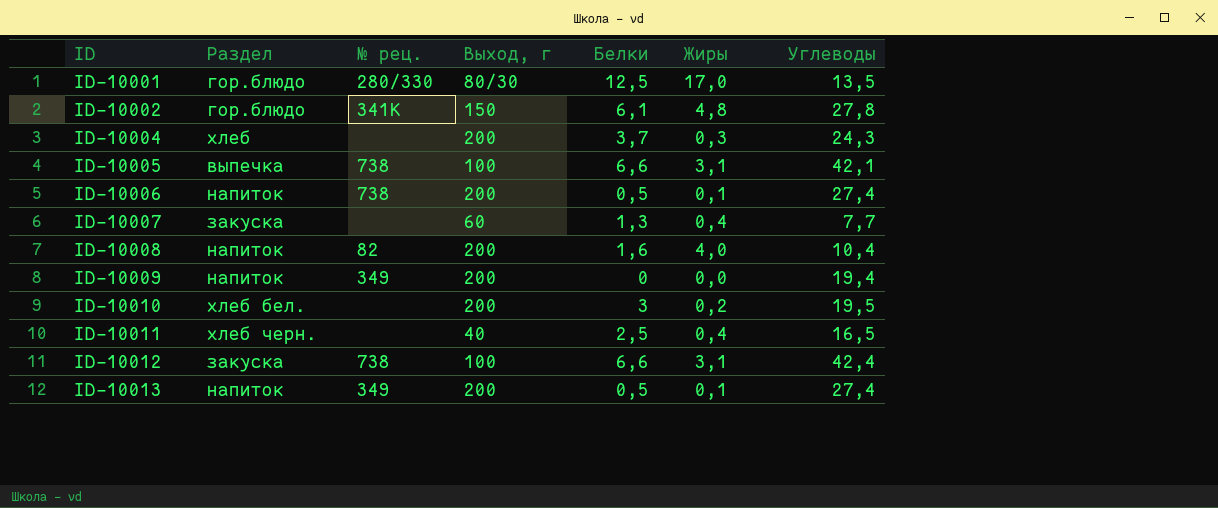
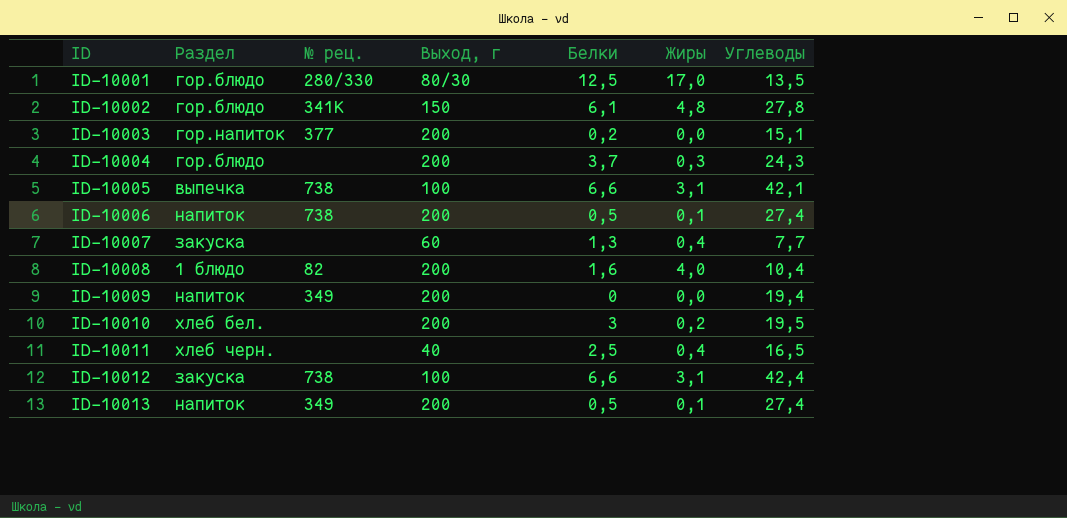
row ID-10003: none -> гор.напиток | 377 | 200 | 0,2 | 0,0 | 15,1
ID-10004 | Раздел: хлеб -> гор.блюдо
ID-10008 | Раздел: напиток -> 1 блюдо

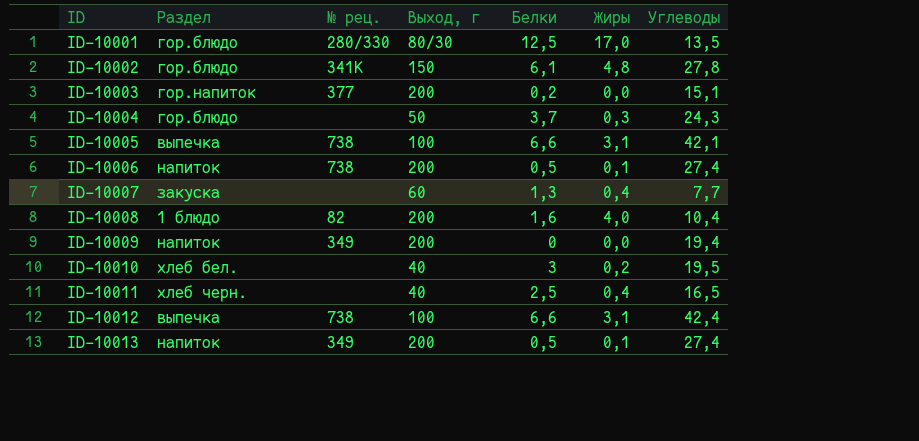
ID-10004 | Выход, г: 200 -> 50
ID-10010 | Выход, г: 200 -> 40
ID-10012 | Раздел: закуска -> выпечка

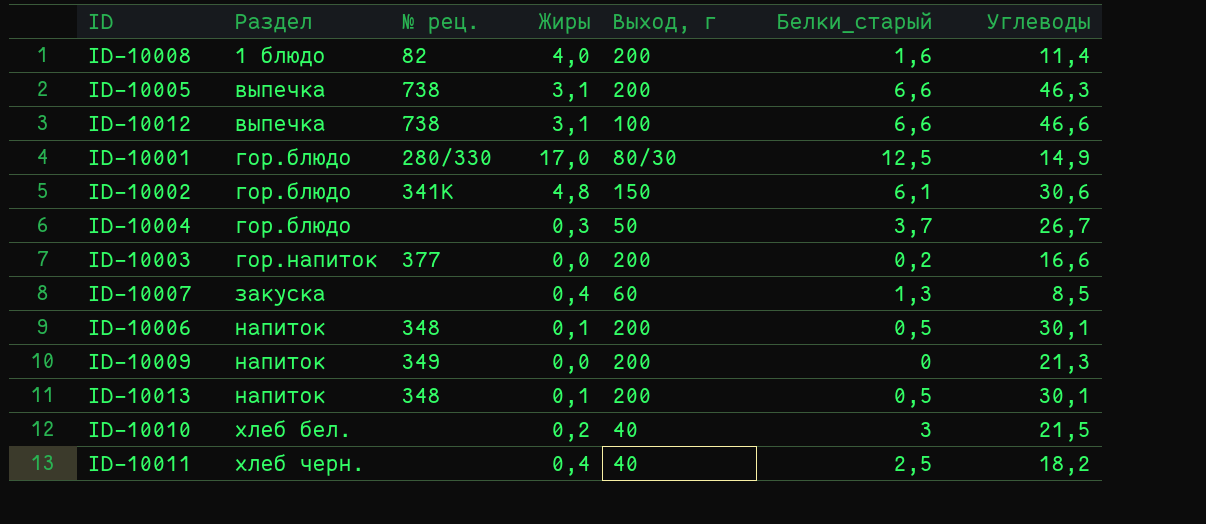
row order: ID ascending -> Раздел ascending
column Жиры | position: 6 -> 4
column name: Белки -> Белки_старый
ID-10008 | Углеводы: 10,4 -> 11,4
ID-10005 | Выход, г: 100 -> 200
ID-10005 | Углеводы: 42,1 -> 46,3
ID-10012 | Углеводы: 42,4 -> 46,6
ID-10001 | Углеводы: 13,5 -> 14,9
ID-10002 | Углеводы: 27,8 -> 30,6
ID-10004 | Углеводы: 24,3 -> 26,7
ID-10003 | Углеводы: 15,1 -> 16,6
ID-10007 | Углеводы: 7,7 -> 8,5
ID-10006 | № рец.: 738 -> 348
ID-10006 | Углеводы: 27,4 -> 30,1
ID-10009 | Углеводы: 19,4 -> 21,3
ID-10013 | № рец.: 349 -> 348
ID-10013 | Углеводы: 27,4 -> 30,1
ID-10010 | Углеводы: 19,5 -> 21,5
ID-10011 | Углеводы: 16,5 -> 18,2

